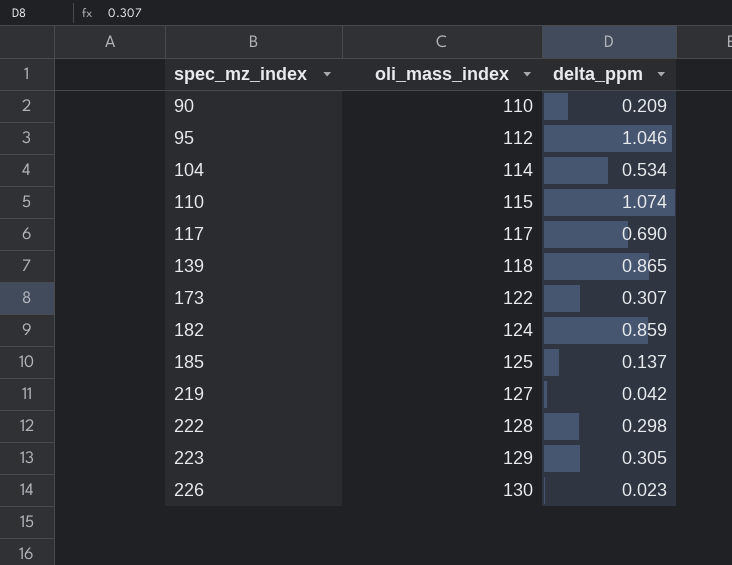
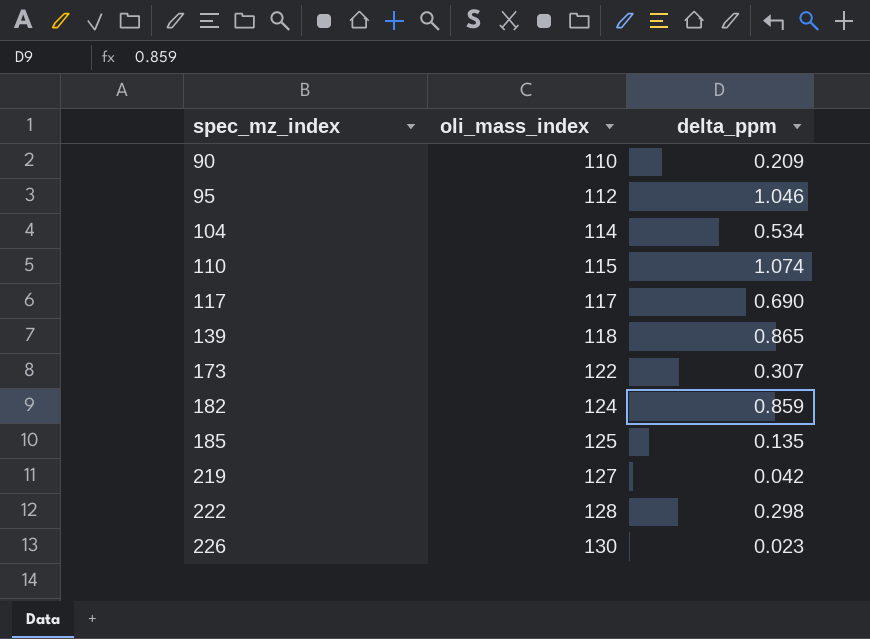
row 223: 129 | 0.305 -> none
185 | delta_ppm: 0.137 -> 0.135

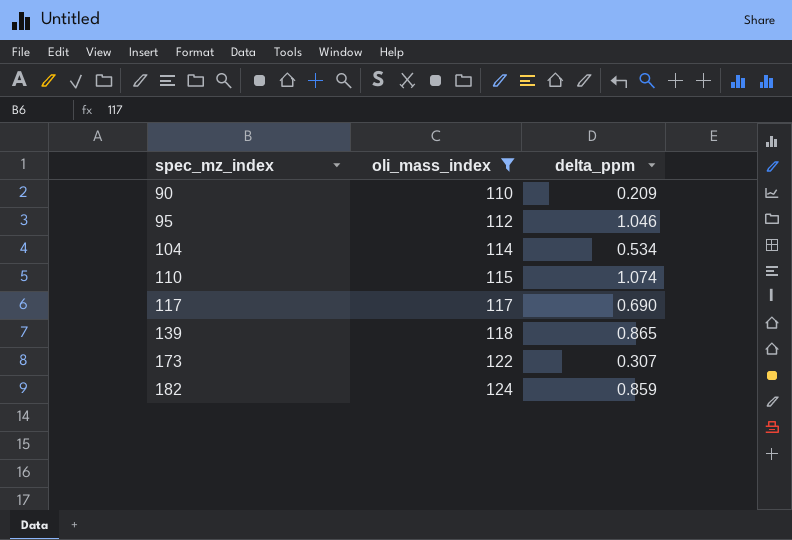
filter: none -> oli_mass_index <= 124

